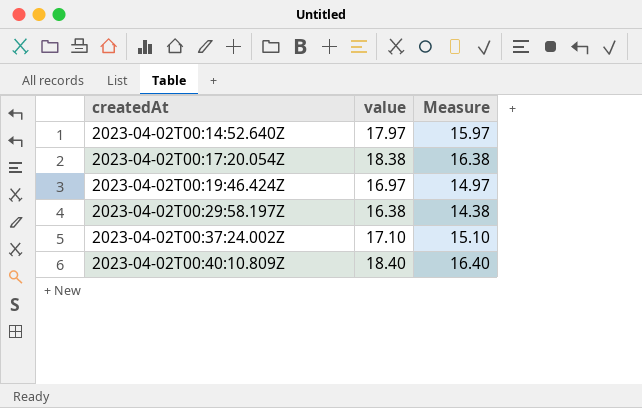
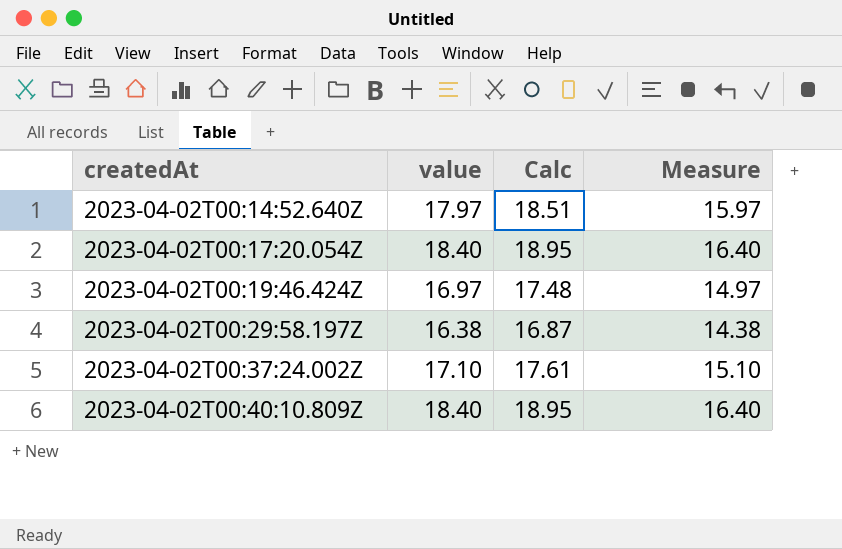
column Calc | formula: none -> [value] * 1.03
2023-04-02T00:17:20.054Z | value: 18.38 -> 18.40
2023-04-02T00:17:20.054Z | Measure: 16.38 -> 16.40

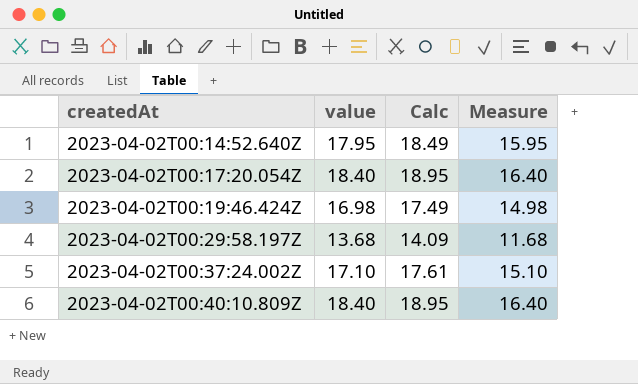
2023-04-02T00:14:52.640Z | value: 17.97 -> 17.95
2023-04-02T00:14:52.640Z | Calc: 18.51 -> 18.49
2023-04-02T00:14:52.640Z | Measure: 15.97 -> 15.95
2023-04-02T00:19:46.424Z | value: 16.97 -> 16.98
2023-04-02T00:19:46.424Z | Calc: 17.48 -> 17.49
2023-04-02T00:19:46.424Z | Measure: 14.97 -> 14.98
2023-04-02T00:29:58.197Z | value: 16.38 -> 13.68
2023-04-02T00:29:58.197Z | Calc: 16.87 -> 14.09
2023-04-02T00:29:58.197Z | Measure: 14.38 -> 11.68

